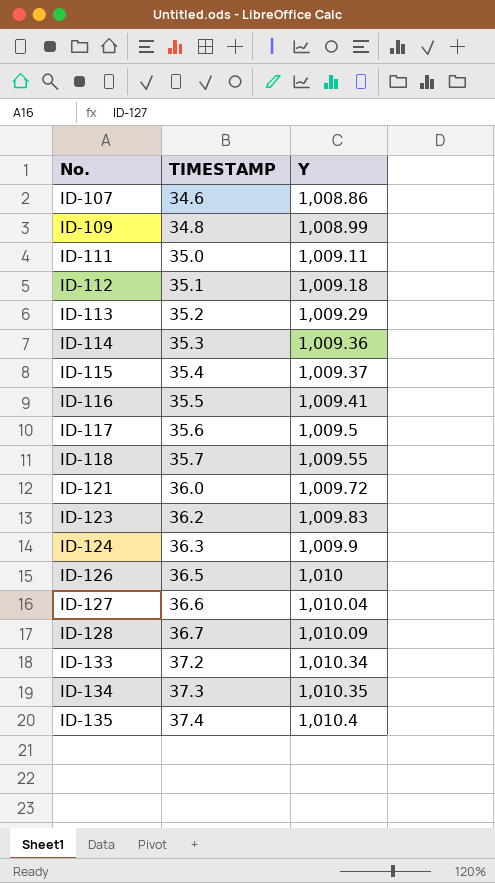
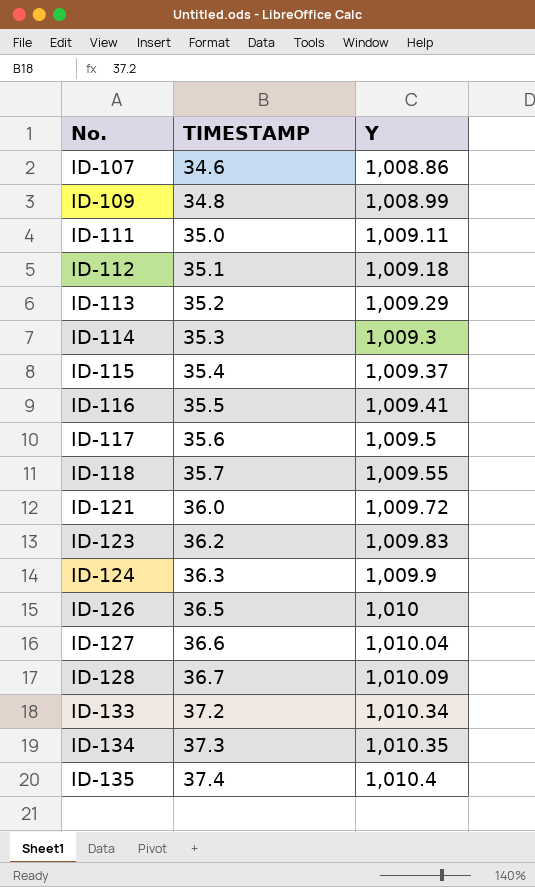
ID-114 | Y: 1,009.36 -> 1,009.3

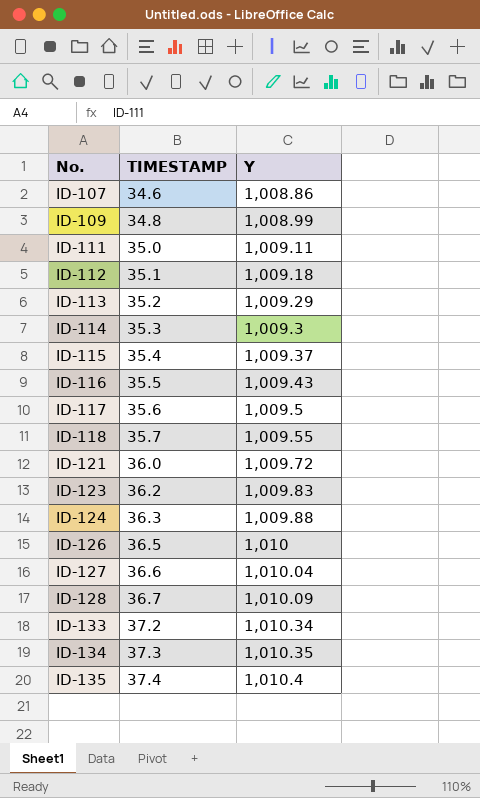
ID-116 | Y: 1,009.41 -> 1,009.43
ID-124 | Y: 1,009.9 -> 1,009.88

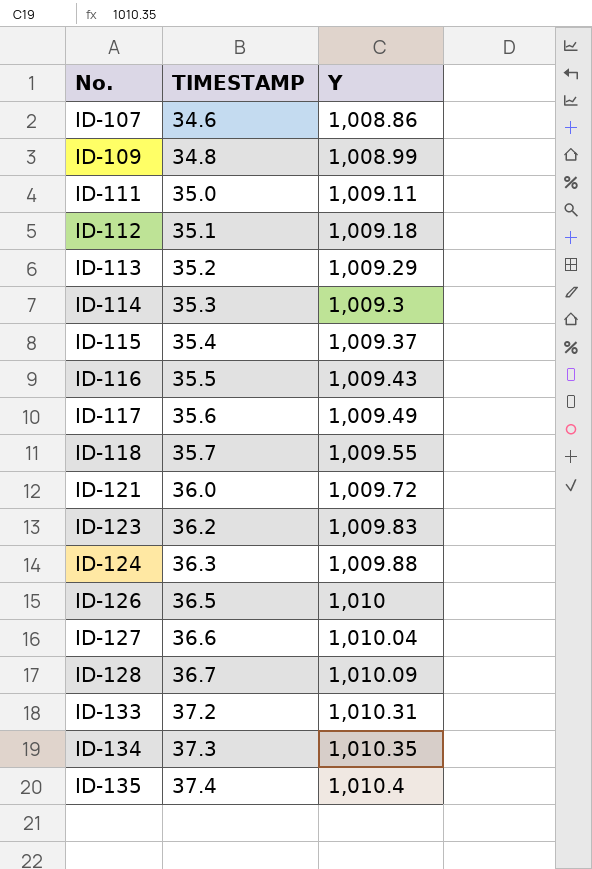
ID-117 | Y: 1,009.5 -> 1,009.49
ID-133 | Y: 1,010.34 -> 1,010.31

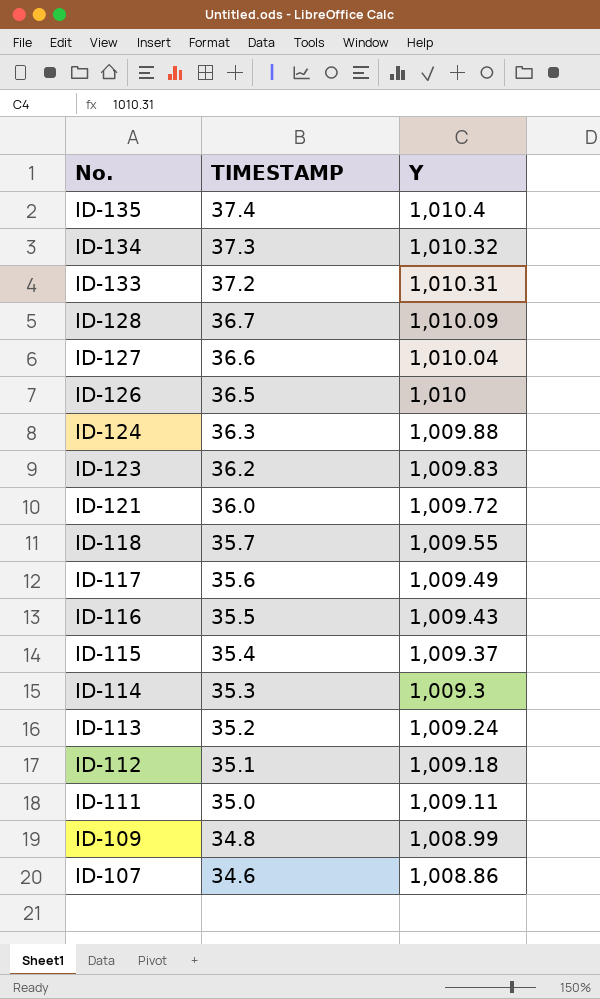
row order: No. ascending -> No. descending
ID-134 | Y: 1,010.35 -> 1,010.32
ID-113 | Y: 1,009.29 -> 1,009.24

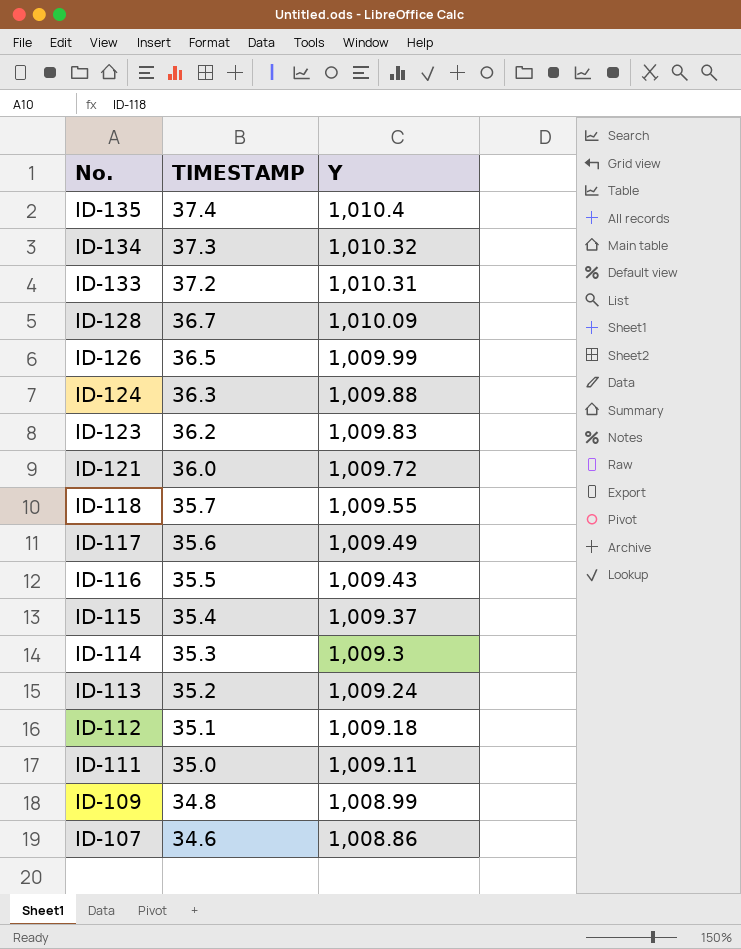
row ID-127: 36.6 | 1,010.04 -> none
ID-126 | Y: 1,010 -> 1,009.99

